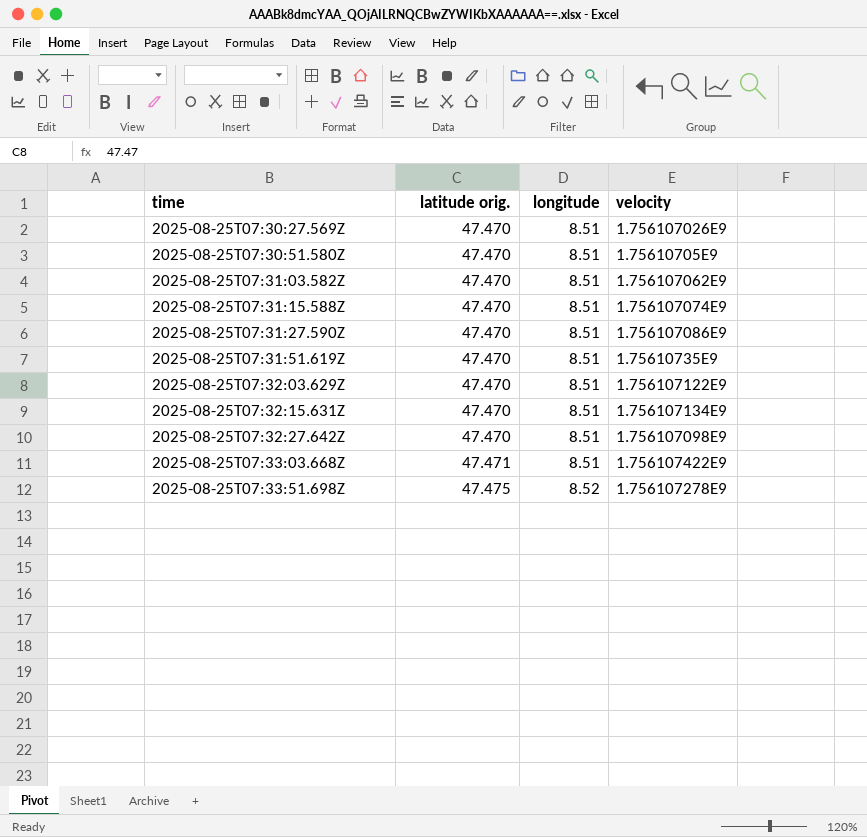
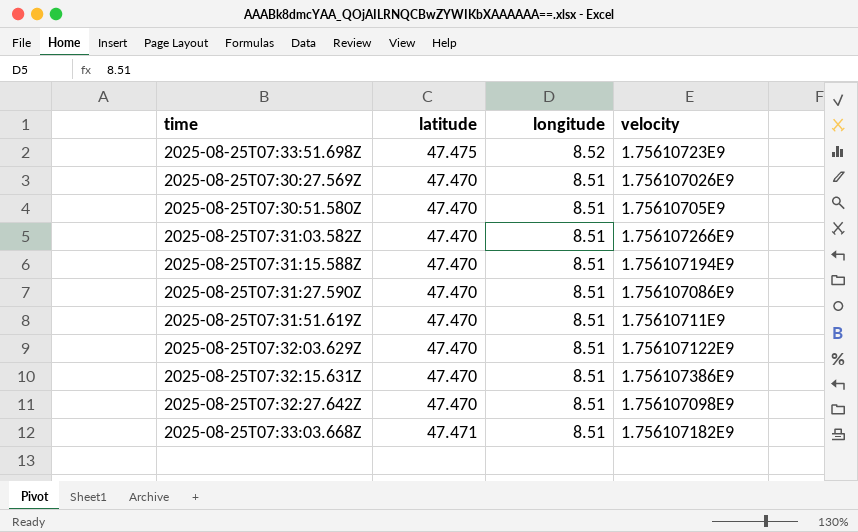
row order: time ascending -> longitude descending
column name: latitude orig. -> latitude
2025-08-25T07:33:51.698Z | velocity: 1.756107278E9 -> 1.75610723E9
2025-08-25T07:31:03.582Z | velocity: 1.756107062E9 -> 1.756107266E9
2025-08-25T07:31:15.588Z | velocity: 1.756107074E9 -> 1.756107194E9
2025-08-25T07:31:51.619Z | velocity: 1.75610735E9 -> 1.75610711E9
2025-08-25T07:32:15.631Z | velocity: 1.756107134E9 -> 1.756107386E9
2025-08-25T07:33:03.668Z | velocity: 1.756107422E9 -> 1.756107182E9

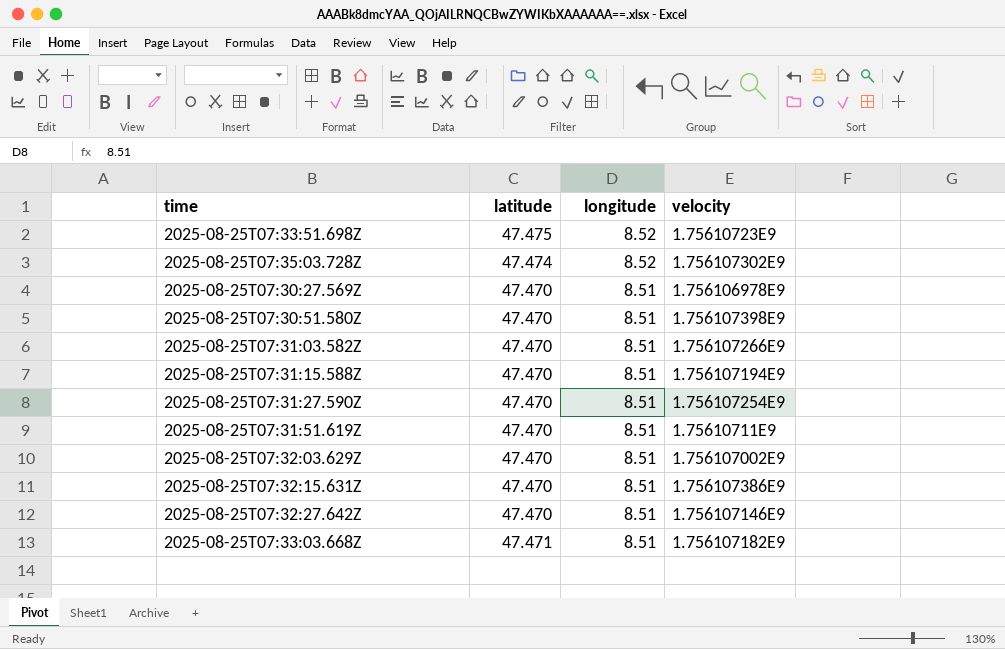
row 2025-08-25T07:35:03.728Z: none -> 47.474 | 8.52 | 1.756107302E9
2025-08-25T07:30:27.569Z | velocity: 1.756107026E9 -> 1.756106978E9
2025-08-25T07:30:51.580Z | velocity: 1.75610705E9 -> 1.756107398E9
2025-08-25T07:31:27.590Z | velocity: 1.756107086E9 -> 1.756107254E9
2025-08-25T07:32:03.629Z | velocity: 1.756107122E9 -> 1.756107002E9
2025-08-25T07:32:27.642Z | velocity: 1.756107098E9 -> 1.756107146E9

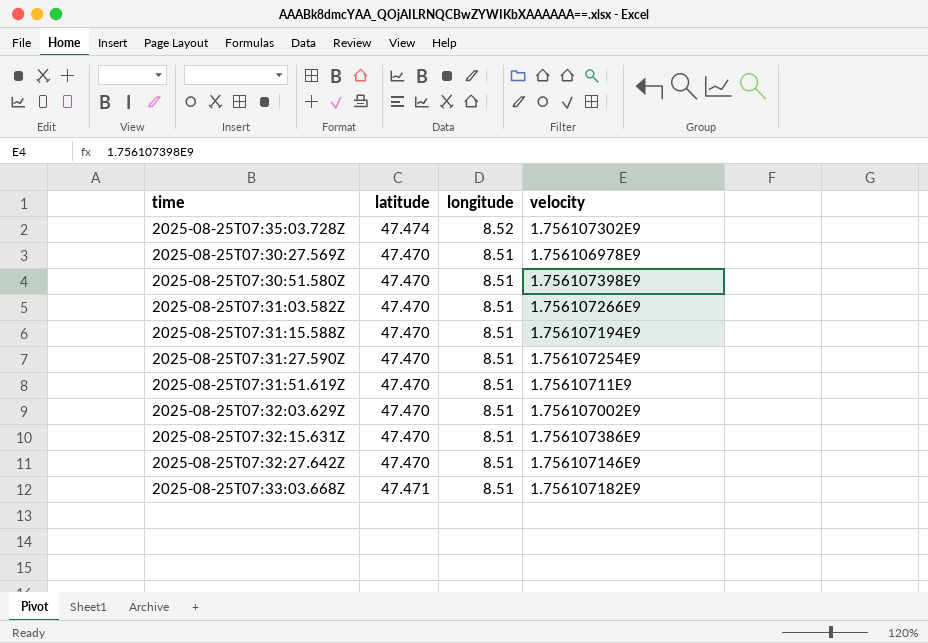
row 2025-08-25T07:33:51.698Z: 47.475 | 8.52 | 1.75610723E9 -> none

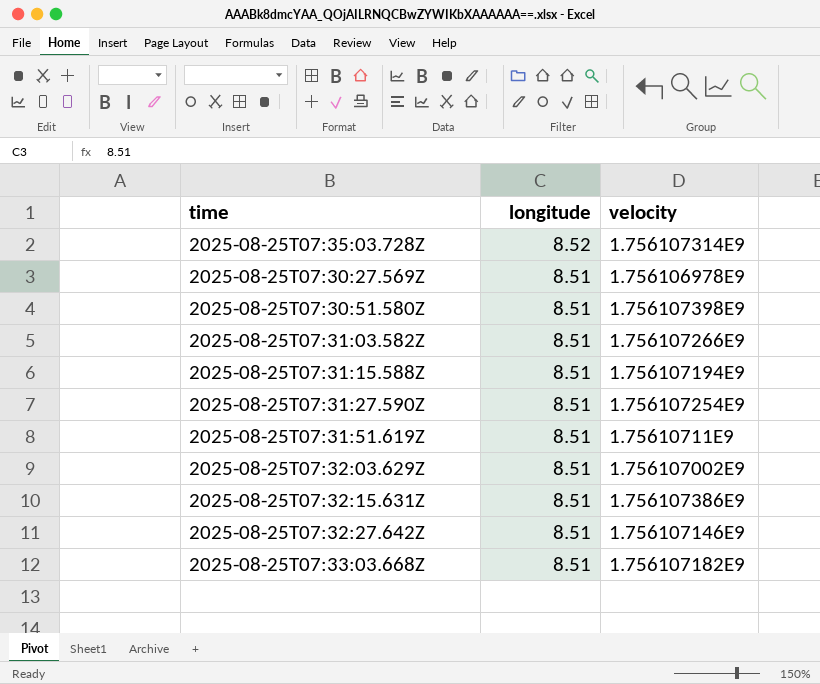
column latitude | position: 2 -> none
2025-08-25T07:35:03.728Z | velocity: 1.756107302E9 -> 1.756107314E9

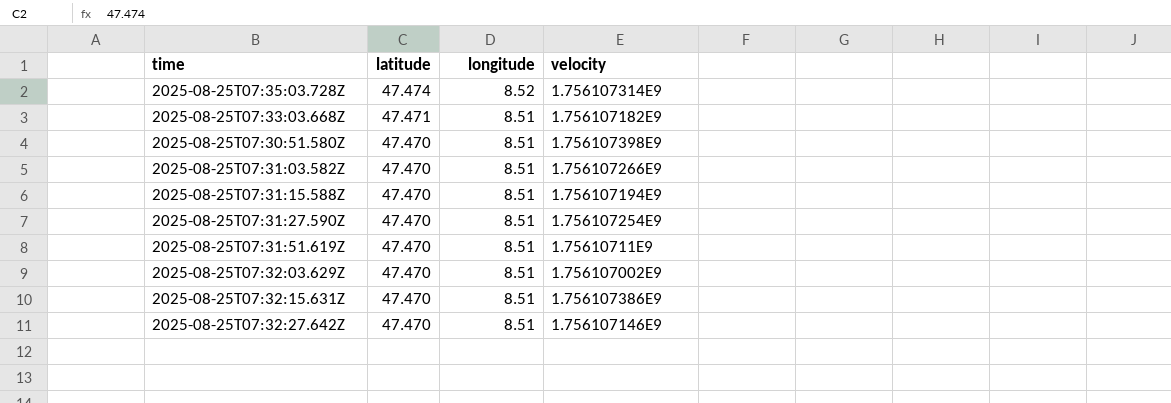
row order: longitude descending -> latitude descending
column latitude | position: none -> 2
row 2025-08-25T07:30:27.569Z: 8.51 | 1.756106978E9 -> none

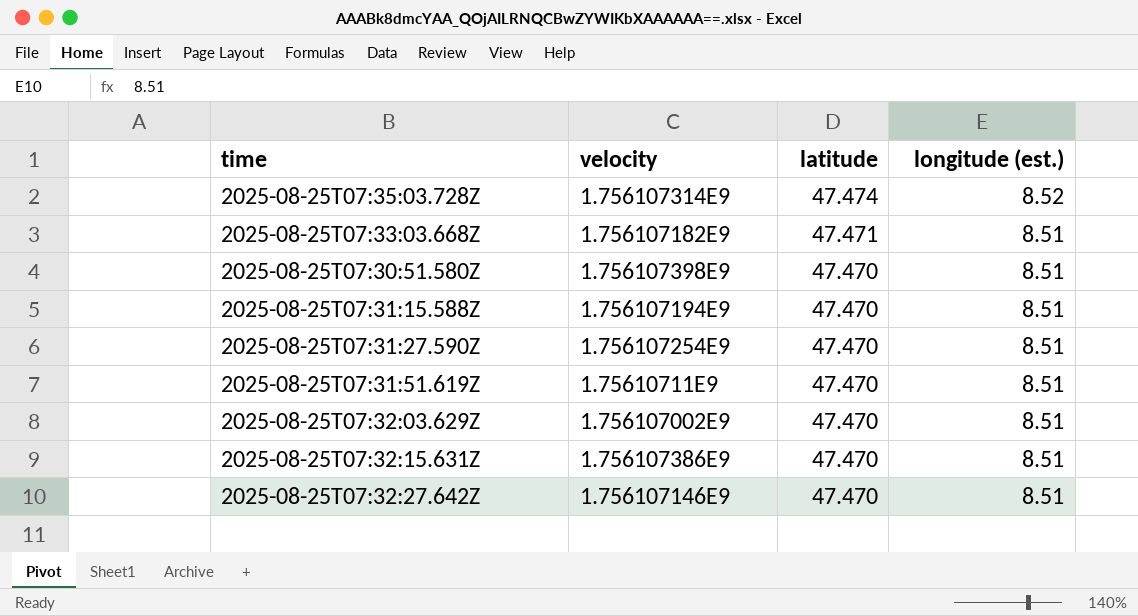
column velocity | position: 4 -> 2
column name: longitude -> longitude (est.)
row 2025-08-25T07:31:03.582Z: 47.470 | 8.51 | 1.756107266E9 -> none

